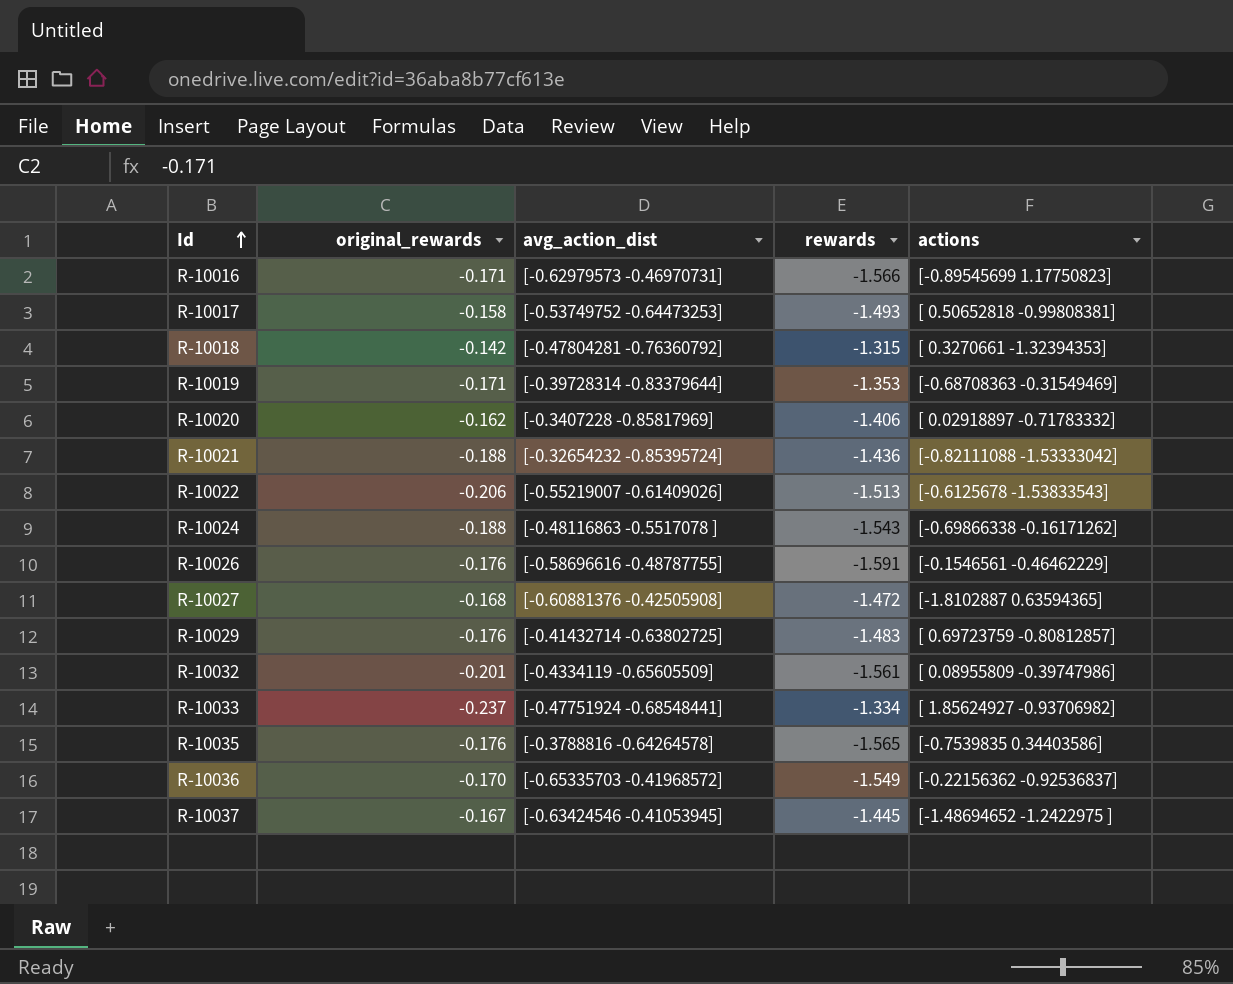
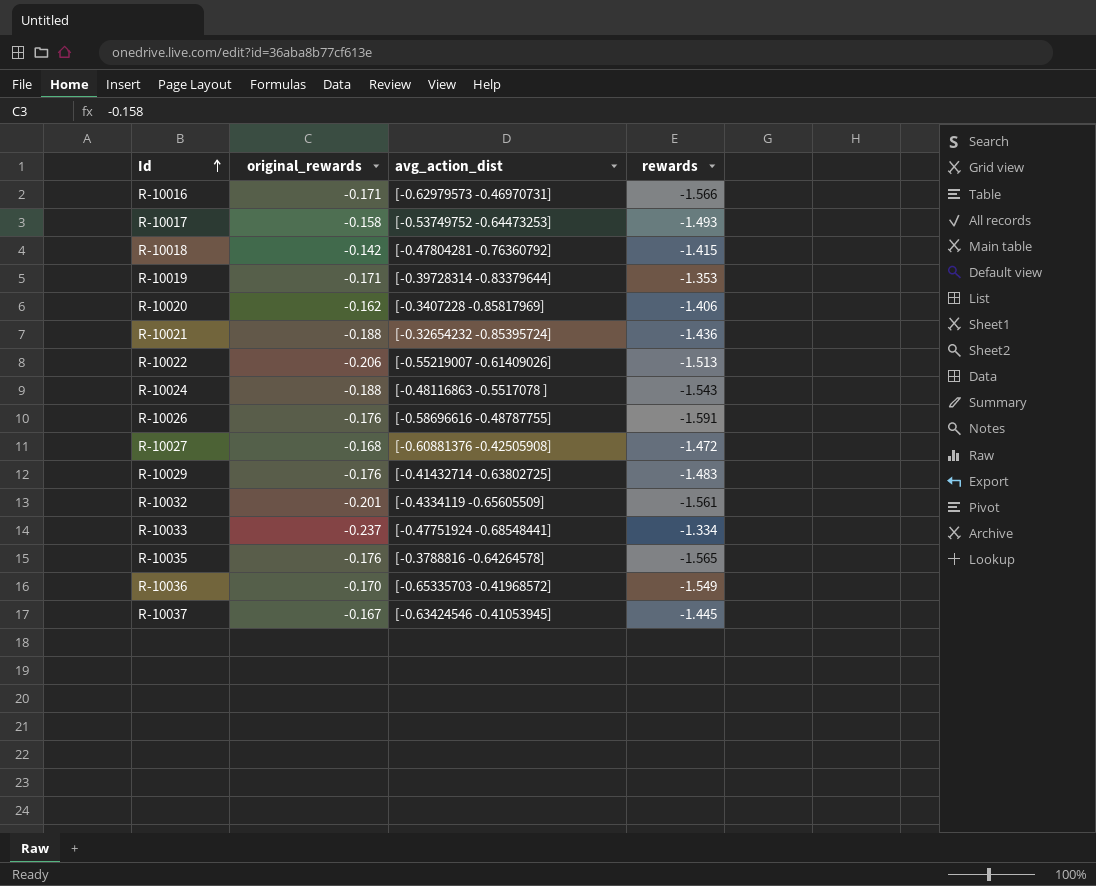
column actions | position: 5 -> none
R-10018 | rewards: -1.315 -> -1.415

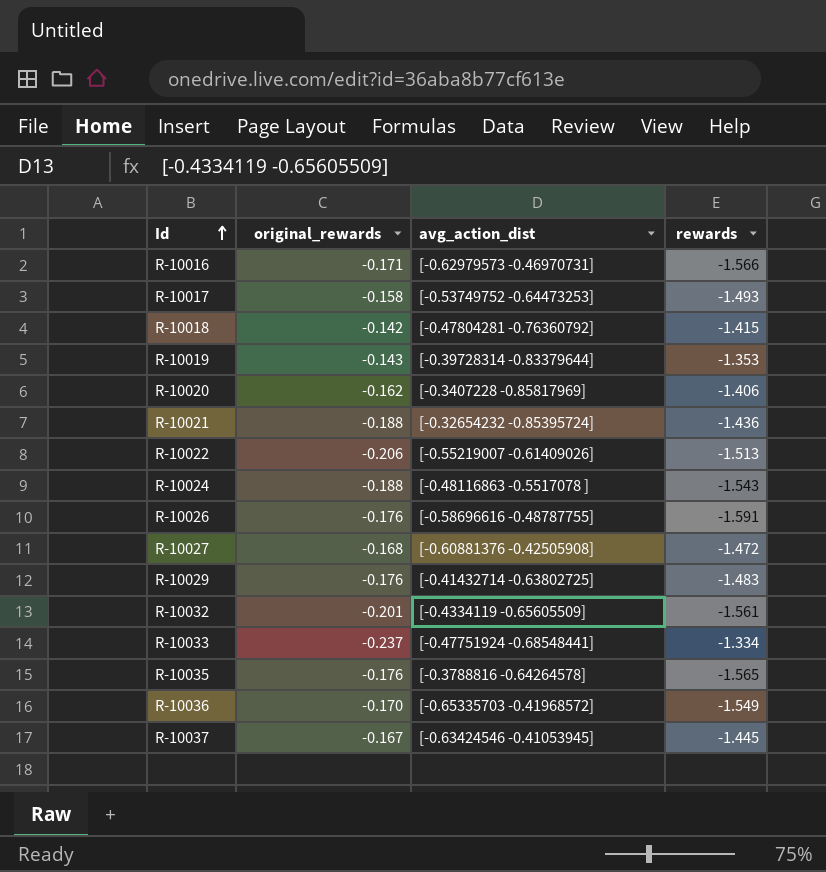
R-10019 | original_rewards: -0.171 -> -0.143

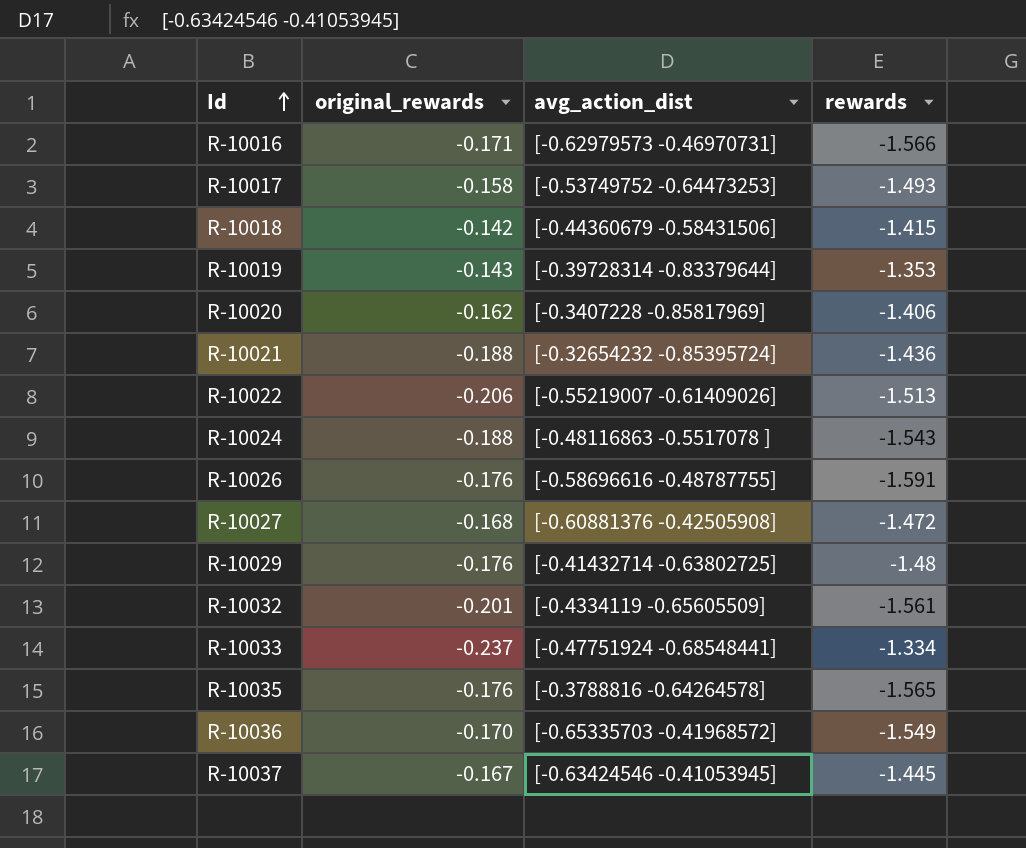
R-10018 | avg_action_dist: [-0.47804281 -0.76360792] -> [-0.44360679 -0.58431506]
R-10029 | rewards: -1.483 -> -1.48

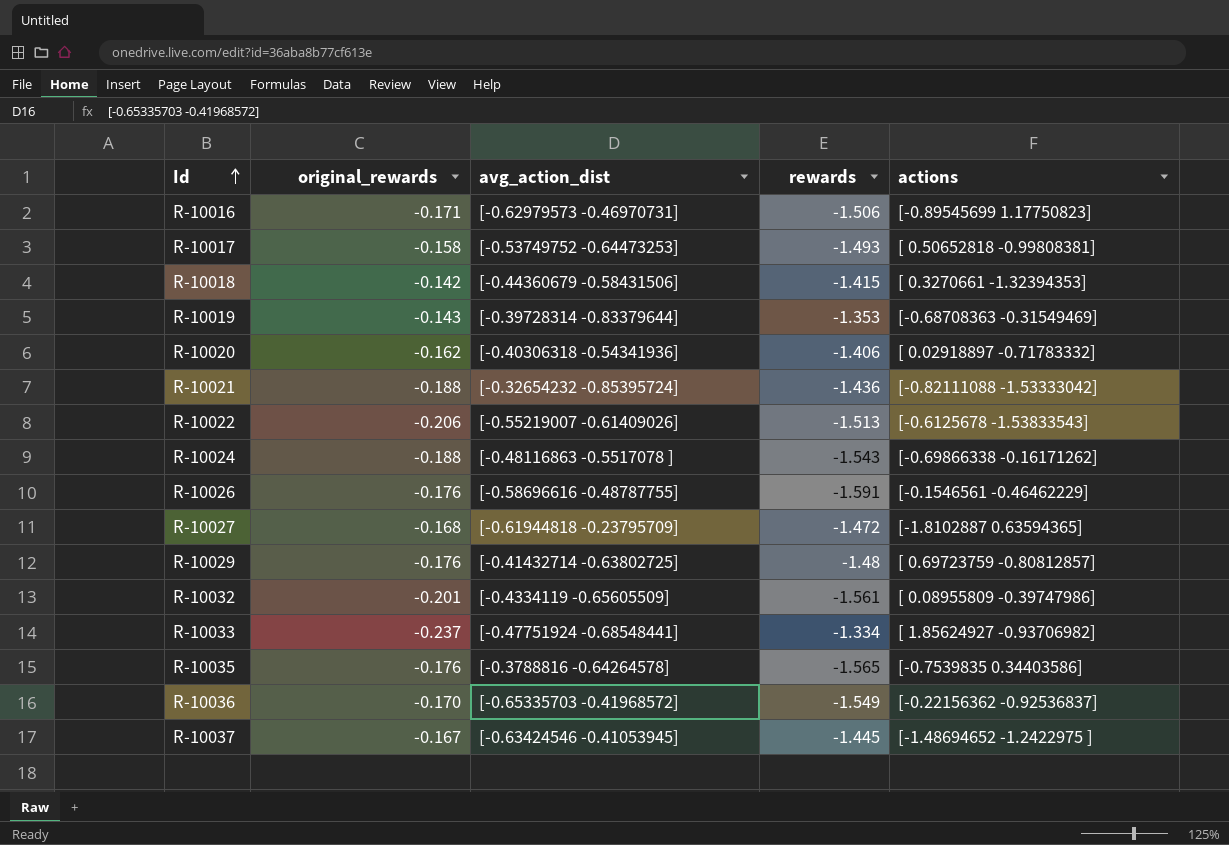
column actions | position: none -> 5
R-10016 | rewards: -1.566 -> -1.506
R-10020 | avg_action_dist: [-0.3407228 -0.85817969] -> [-0.40306318 -0.54341936]
R-10027 | avg_action_dist: [-0.60881376 -0.42505908] -> [-0.61944818 -0.23795709]

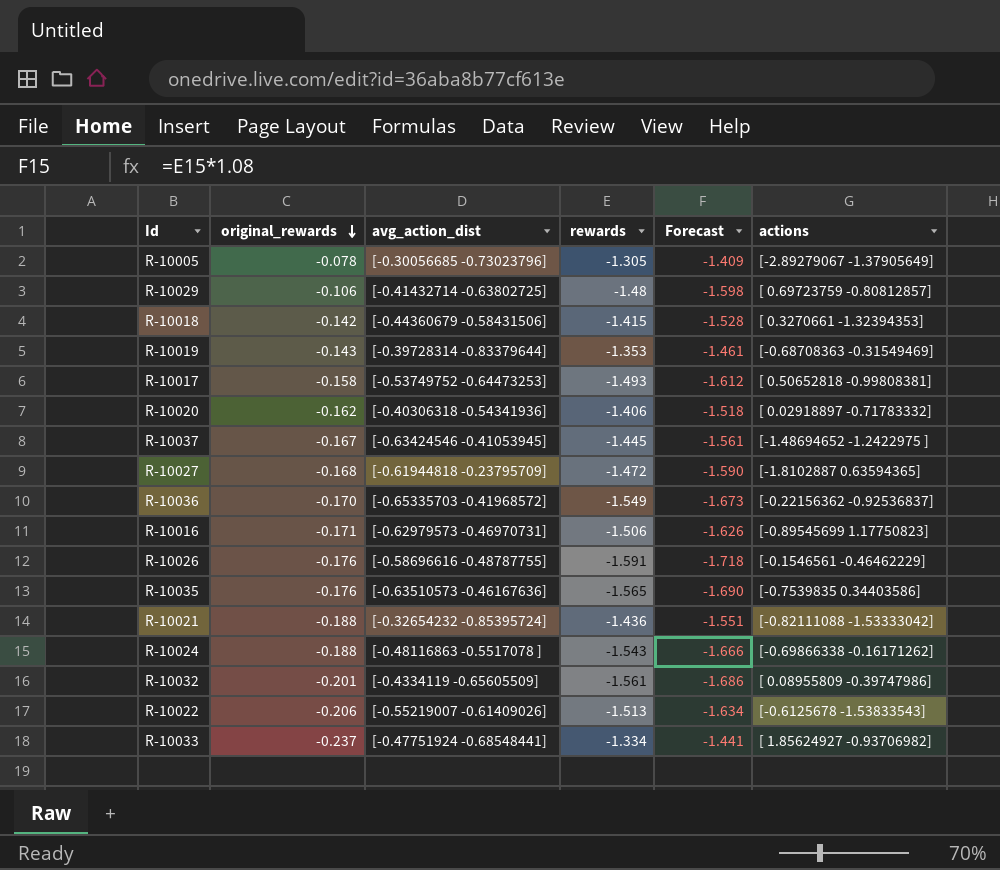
row order: Id ascending -> original_rewards descending
column Forecast | formula: none -> [rewards] * 1.08
row R-10005: none -> -0.078 | [-0.30056685 -0.73023796] | -1.305 | -1.409 | [-2.89279067 -1.37905649]
R-10029 | original_rewards: -0.176 -> -0.106
R-10035 | avg_action_dist: [-0.3788816 -0.64264578] -> [-0.63510573 -0.46167636]

